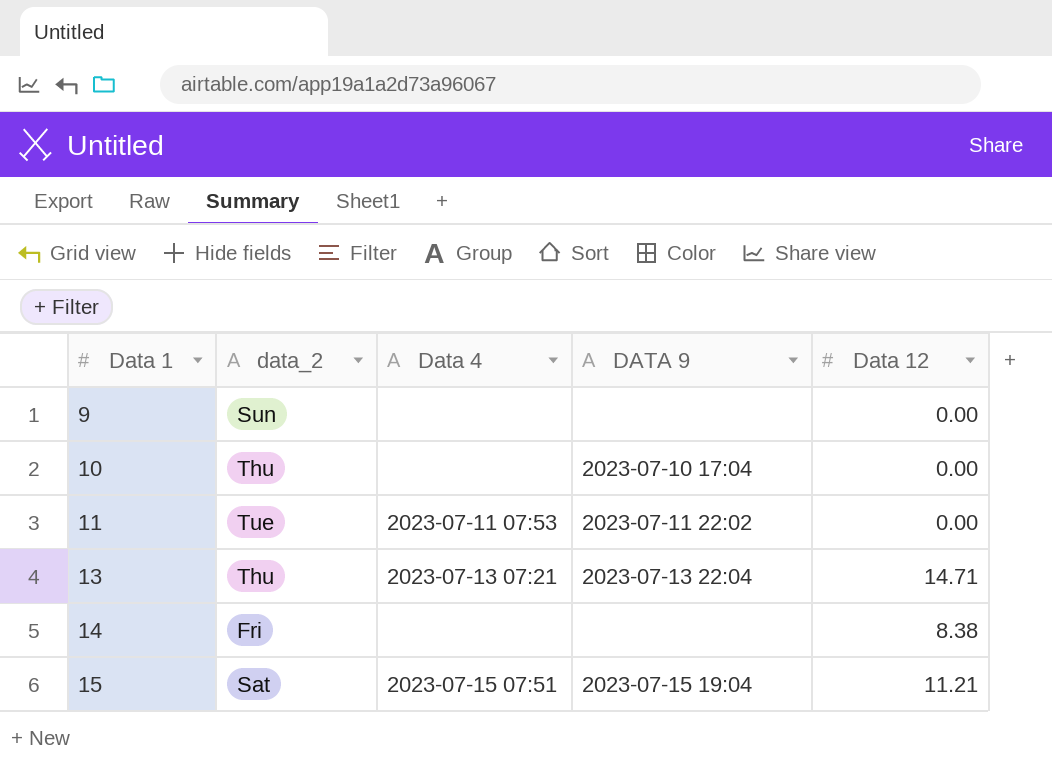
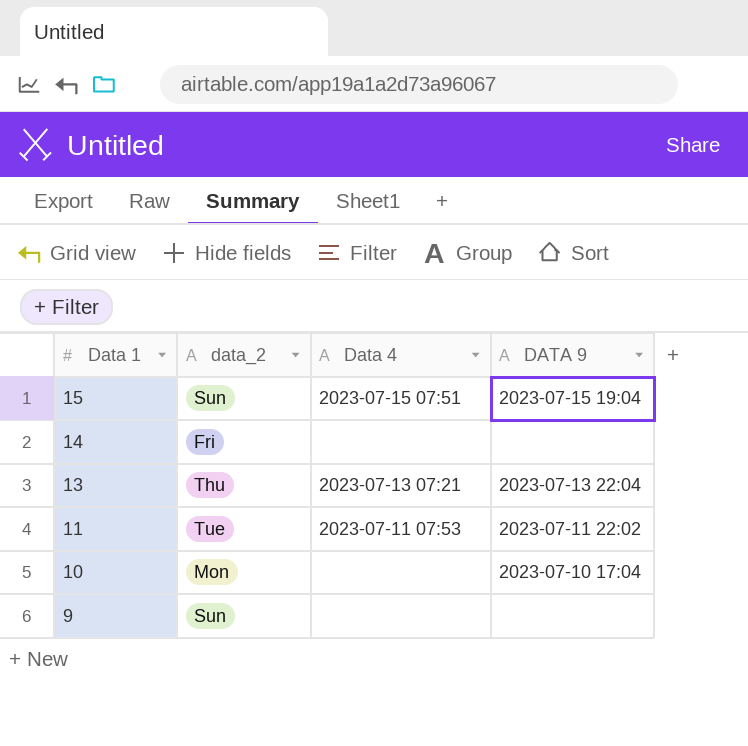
row order: Data 1 ascending -> Data 1 descending
column Data 12 | position: 5 -> none
15 | data_2: Sat -> Sun
10 | data_2: Thu -> Mon

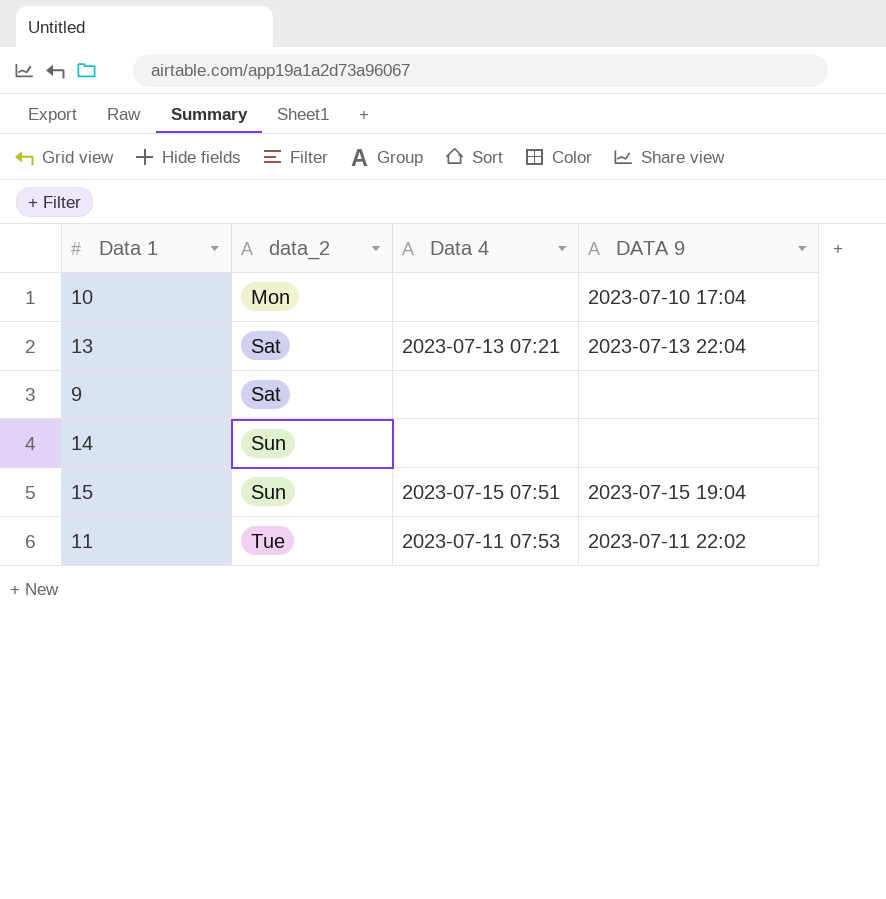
row order: Data 1 descending -> data_2 ascending
13 | data_2: Thu -> Sat
9 | data_2: Sun -> Sat
14 | data_2: Fri -> Sun

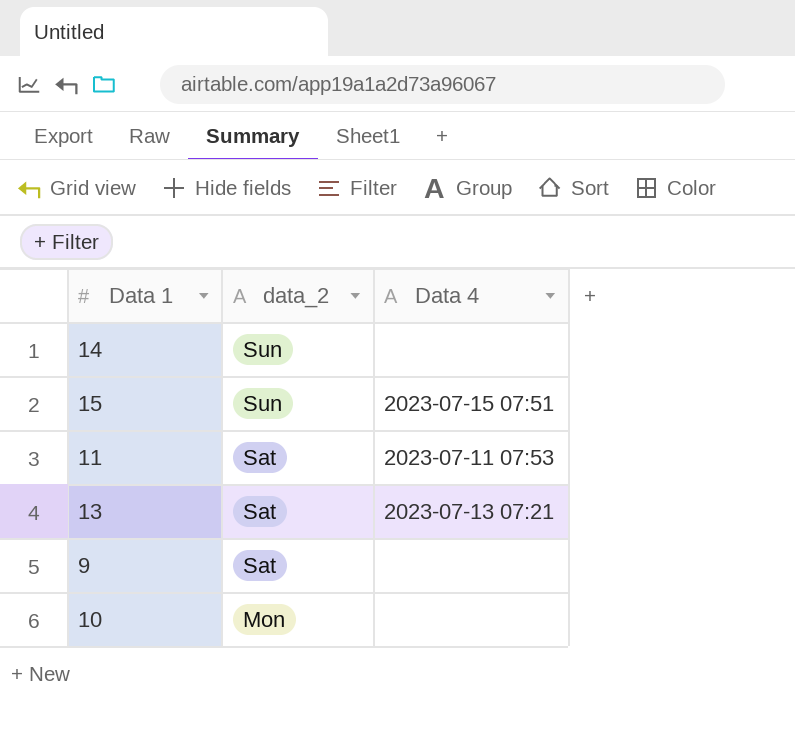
row order: data_2 ascending -> data_2 descending
column DATA 9 | position: 4 -> none
11 | data_2: Tue -> Sat

